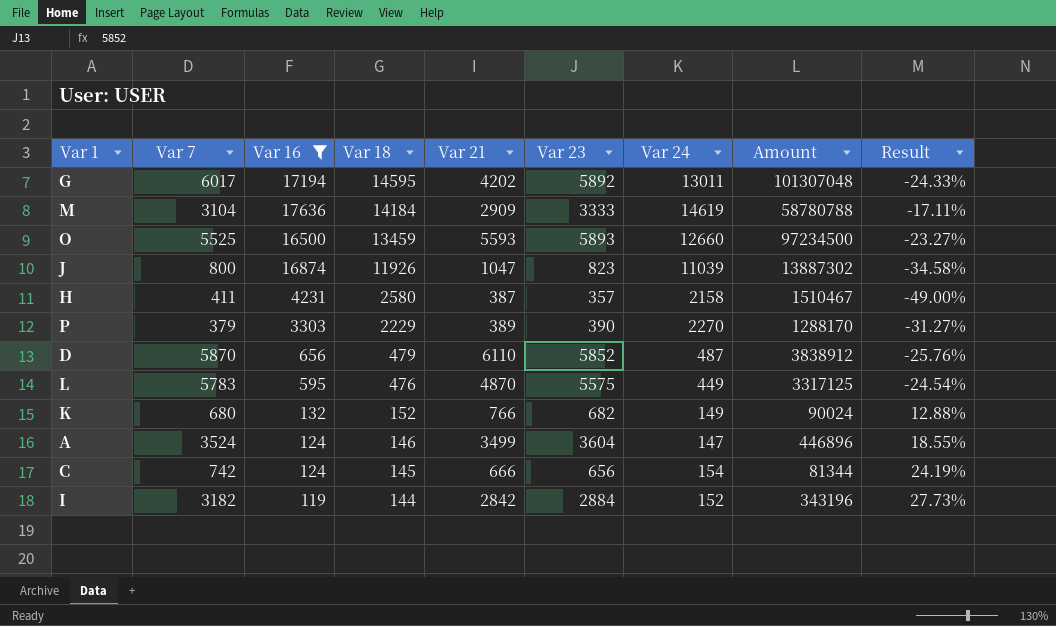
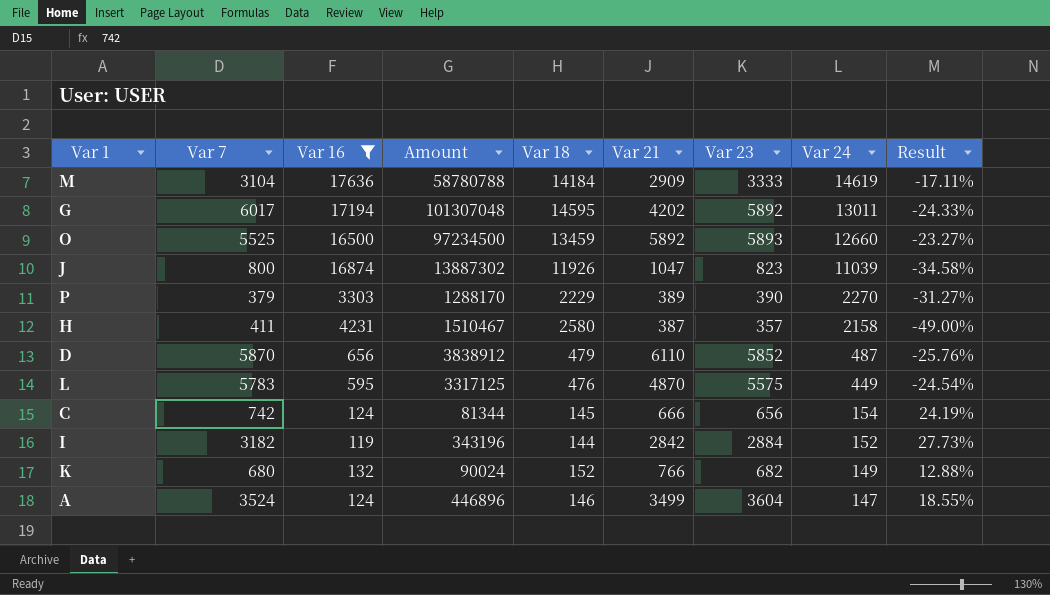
row order: Var 18 descending -> Var 24 descending
column Amount | position: 8 -> 4
O | Var 21: 5593 -> 5892

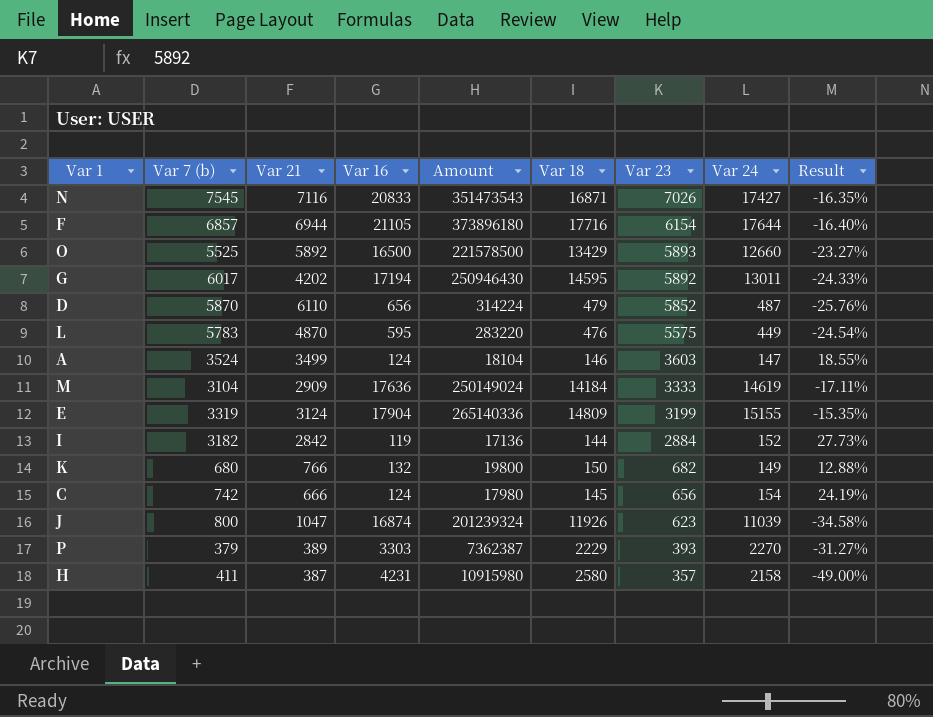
filter: Var 16 <= 17636 -> none
row order: Var 24 descending -> Var 23 descending
column name: Var 7 -> Var 7 (b)
column Var 21 | position: 6 -> 3
column Amount | formula: [Var 16] * [Var 23] -> [Var 16] * [Var 18]
O | Var 18: 13459 -> 13429
A | Var 23: 3604 -> 3603
K | Var 18: 152 -> 150
J | Var 23: 823 -> 623
P | Var 23: 390 -> 393

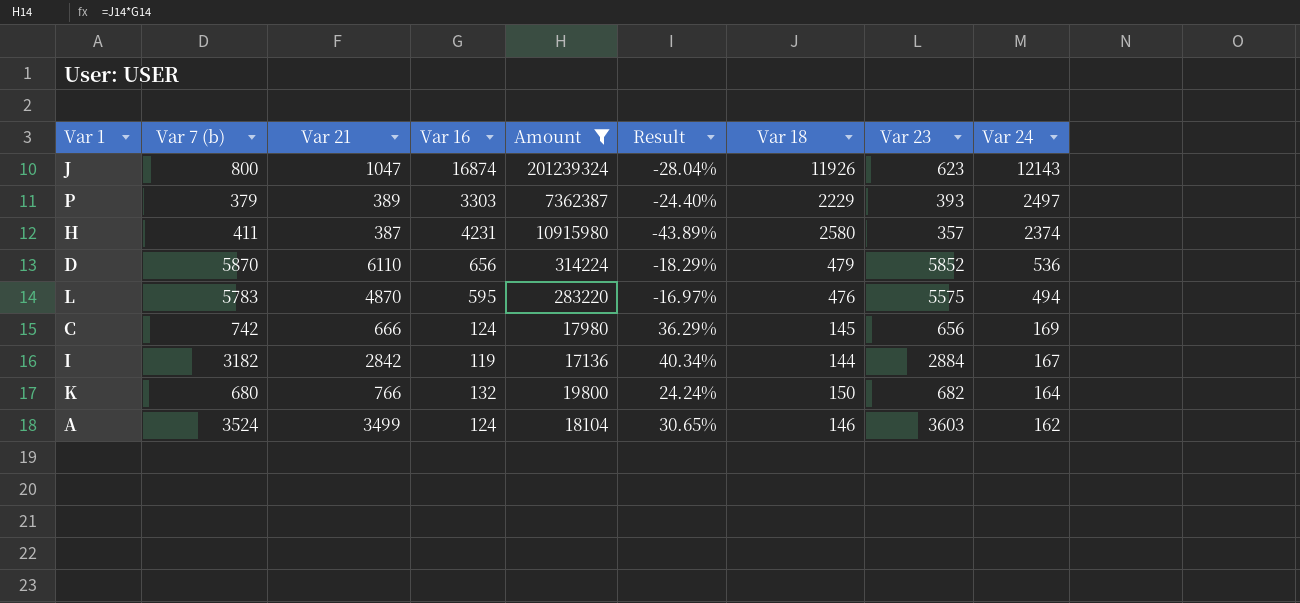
filter: none -> Amount <= 201239324
row order: Var 23 descending -> Var 24 descending
column Result | position: 9 -> 6
J | Result: -34.58% -> -28.04%
J | Var 24: 11039 -> 12143
P | Result: -31.27% -> -24.40%
P | Var 24: 2270 -> 2497
H | Result: -49.00% -> -43.89%
H | Var 24: 2158 -> 2374
D | Result: -25.76% -> -18.29%
D | Var 24: 487 -> 536
L | Result: -24.54% -> -16.97%
L | Var 24: 449 -> 494
C | Result: 24.19% -> 36.29%
C | Var 24: 154 -> 169
I | Result: 27.73% -> 40.34%
I | Var 24: 152 -> 167
K | Result: 12.88% -> 24.24%
K | Var 24: 149 -> 164
A | Result: 18.55% -> 30.65%
A | Var 24: 147 -> 162

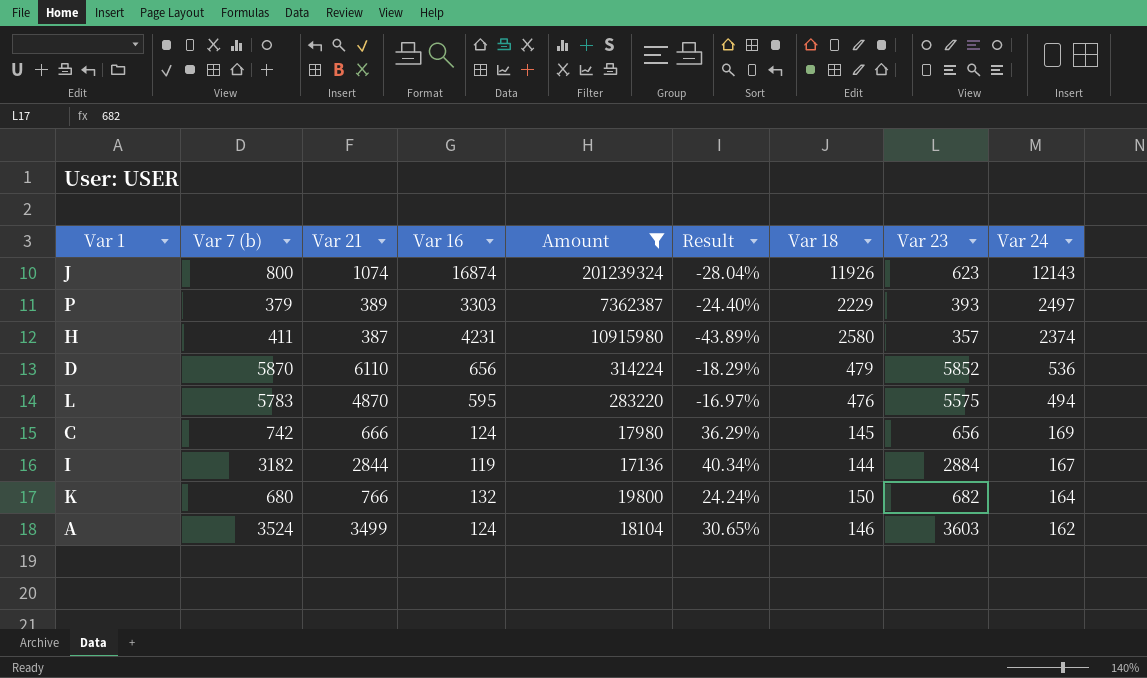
J | Var 21: 1047 -> 1074
I | Var 21: 2842 -> 2844

